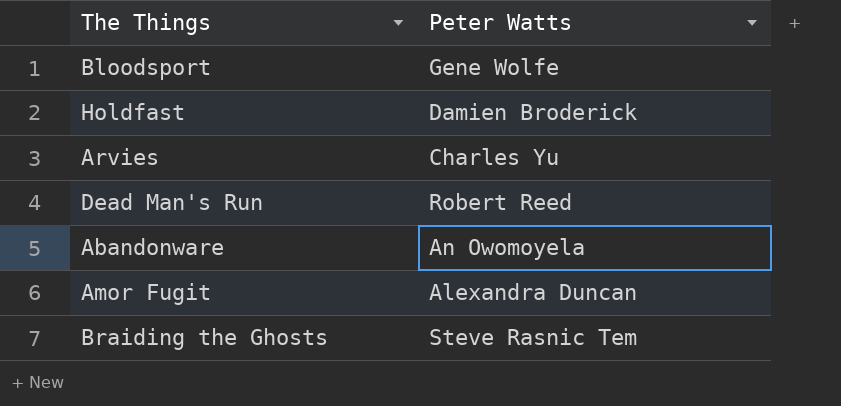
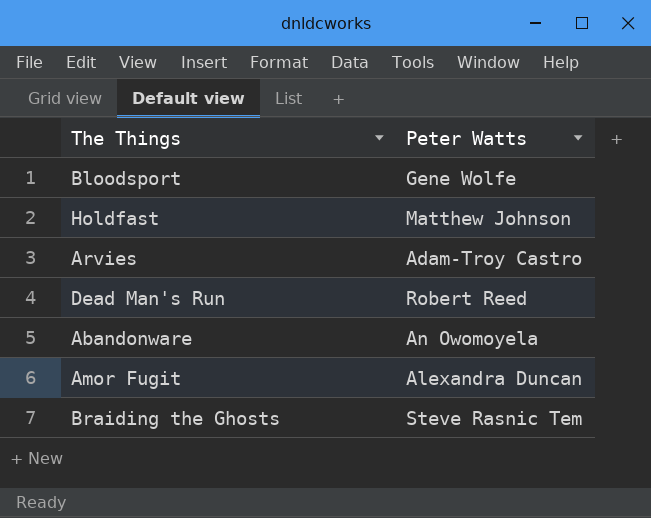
Holdfast | Peter Watts: Damien Broderick -> Matthew Johnson
Arvies | Peter Watts: Charles Yu -> Adam-Troy Castro

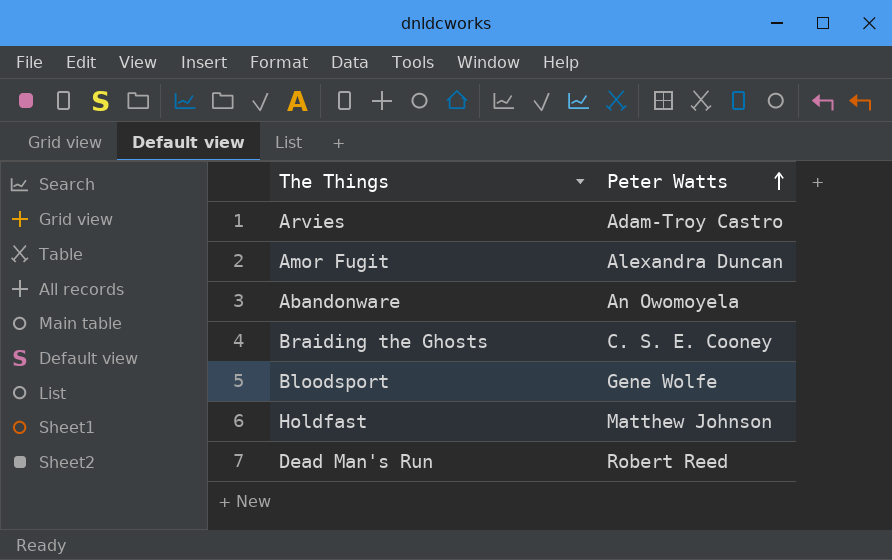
row order: none -> Peter Watts ascending
Braiding the Ghosts | Peter Watts: Steve Rasnic Tem -> C. S. E. Cooney

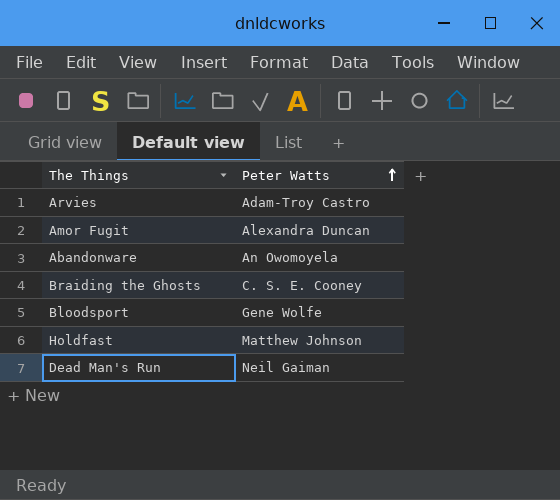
Dead Man's Run | Peter Watts: Robert Reed -> Neil Gaiman

